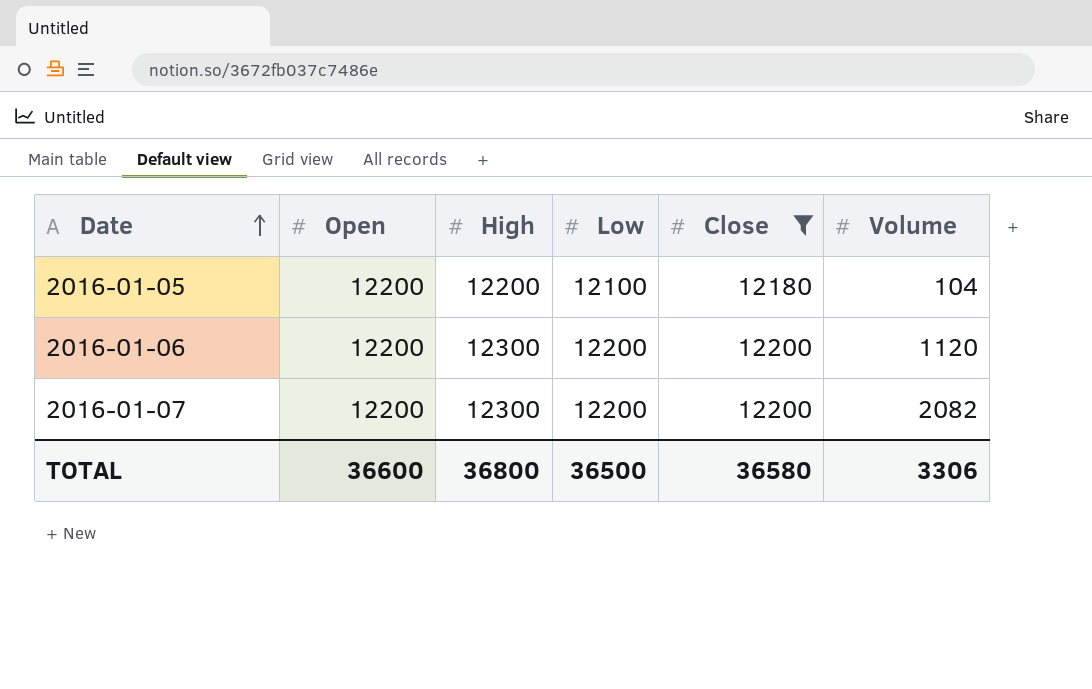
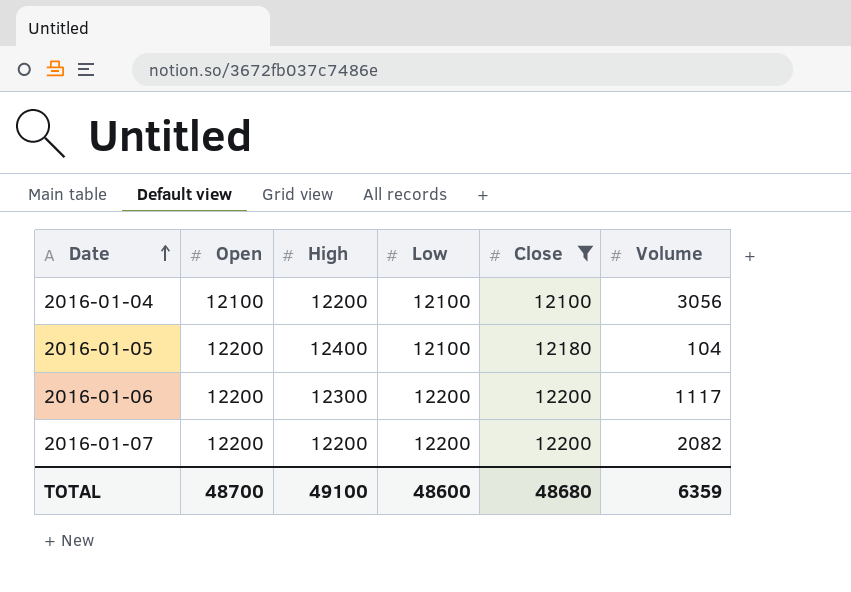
row 2016-01-04: none -> 12100 | 12200 | 12100 | 12100 | 3056
2016-01-05 | High: 12200 -> 12400
2016-01-06 | Volume: 1120 -> 1117
2016-01-07 | High: 12300 -> 12200
TOTAL | Open: 36600 -> 48700
TOTAL | High: 36800 -> 49100
TOTAL | Low: 36500 -> 48600
TOTAL | Close: 36580 -> 48680
TOTAL | Volume: 3306 -> 6359

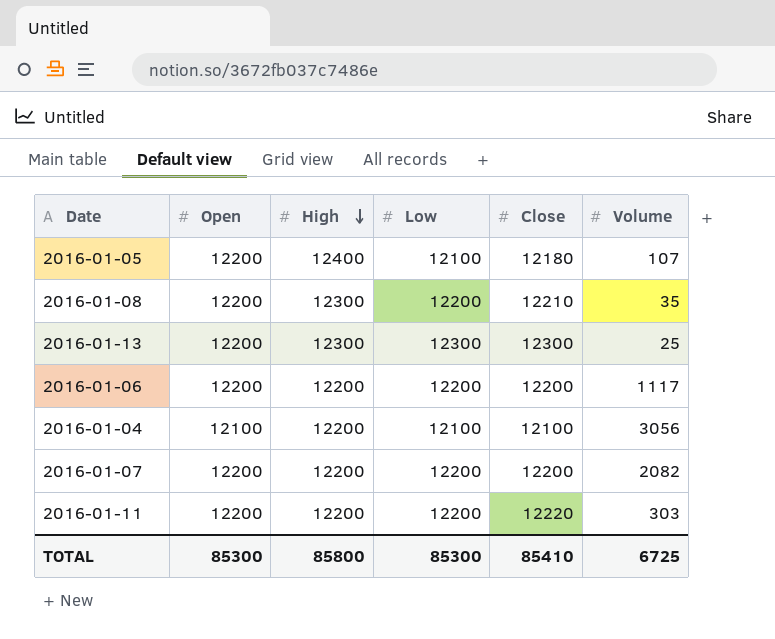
filter: Close <= 12200 -> none
row order: Date ascending -> High descending
2016-01-05 | Volume: 104 -> 107
2016-01-06 | High: 12300 -> 12200
TOTAL | Open: 48700 -> 85300
TOTAL | High: 49100 -> 85800
TOTAL | Low: 48600 -> 85300
TOTAL | Close: 48680 -> 85410
TOTAL | Volume: 6359 -> 6725

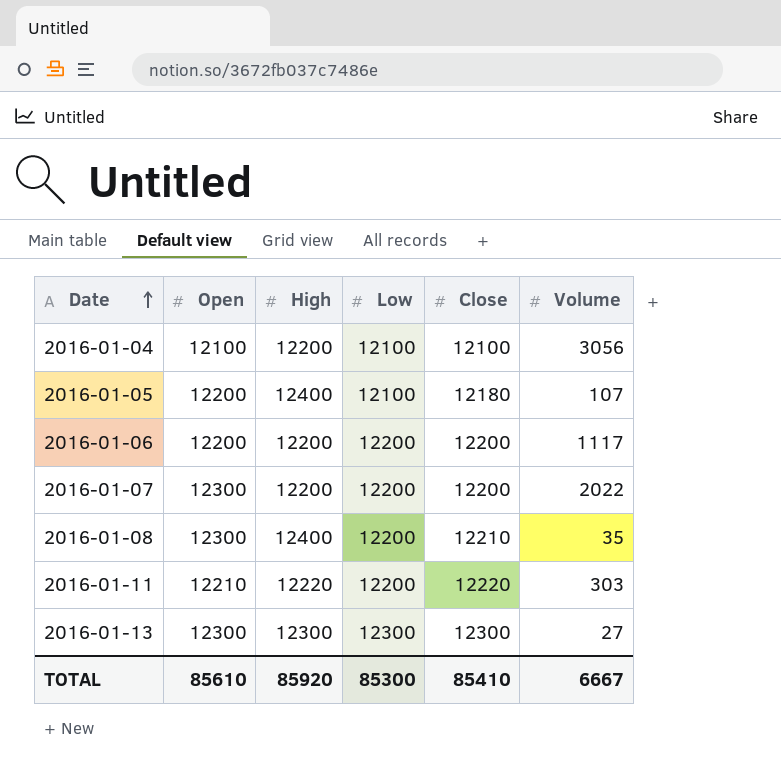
row order: High descending -> Date ascending
2016-01-07 | Open: 12200 -> 12300
2016-01-07 | Volume: 2082 -> 2022
2016-01-08 | Open: 12200 -> 12300
2016-01-08 | High: 12300 -> 12400
2016-01-11 | Open: 12200 -> 12210
2016-01-11 | High: 12200 -> 12220
2016-01-13 | Open: 12200 -> 12300
2016-01-13 | Volume: 25 -> 27
TOTAL | Open: 85300 -> 85610
TOTAL | High: 85800 -> 85920
TOTAL | Volume: 6725 -> 6667

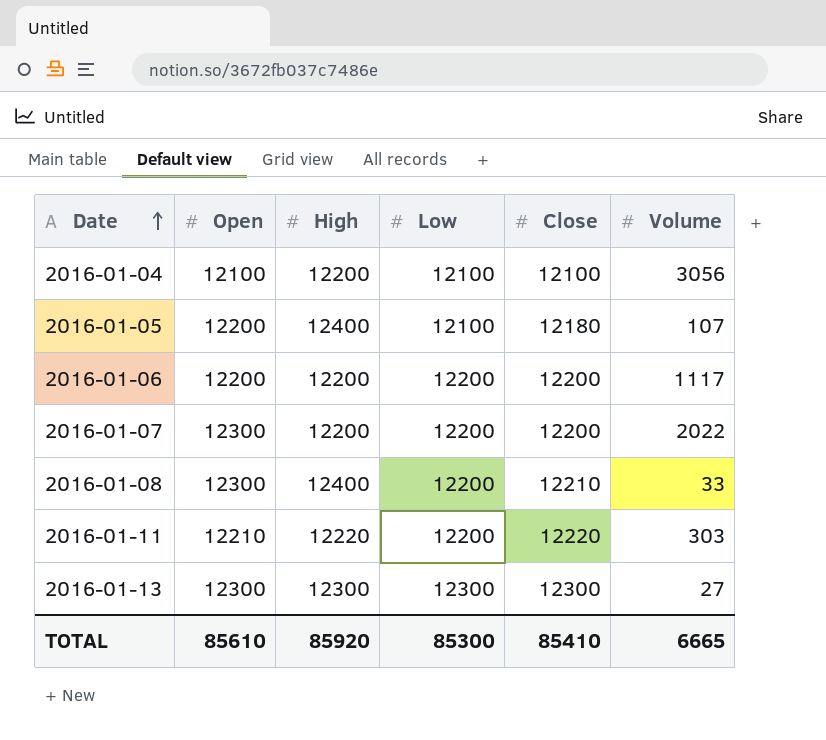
2016-01-08 | Volume: 35 -> 33
TOTAL | Volume: 6667 -> 6665

